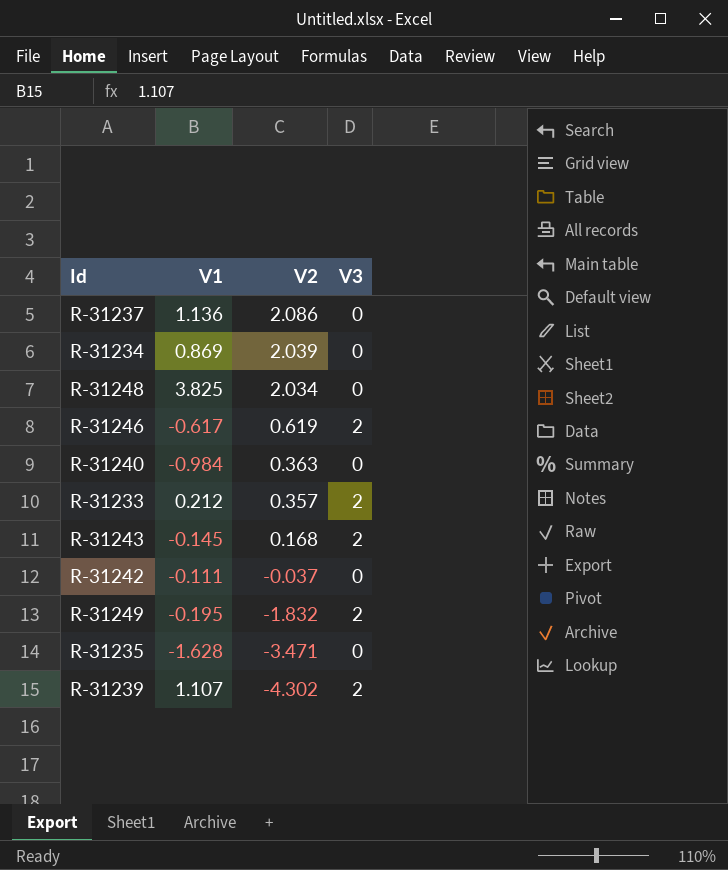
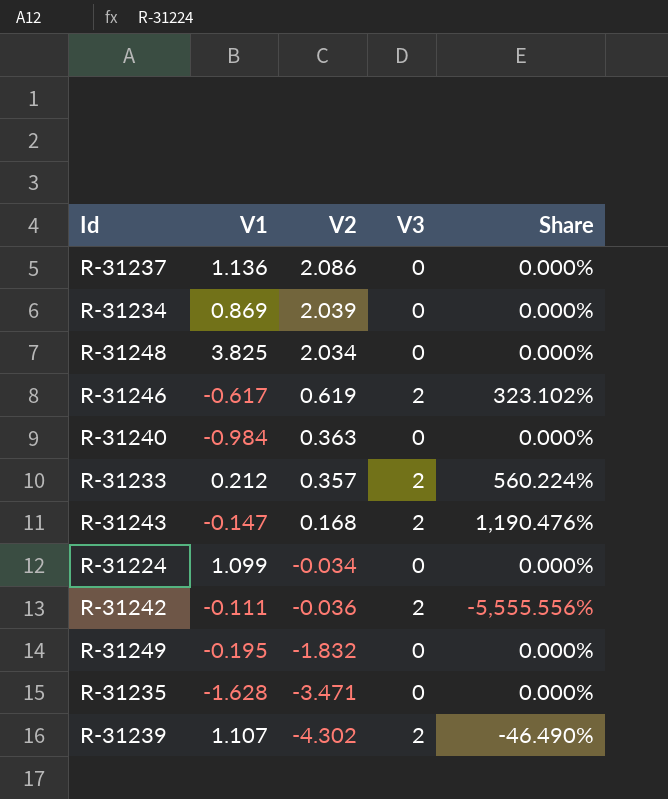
column Share | formula: none -> [V3] / [V2]
R-31243 | V1: -0.145 -> -0.147
row R-31224: none -> 1.099 | -0.034 | 0 | 0.000%
R-31242 | V2: -0.037 -> -0.036
R-31242 | V3: 0 -> 2
R-31249 | V3: 2 -> 0

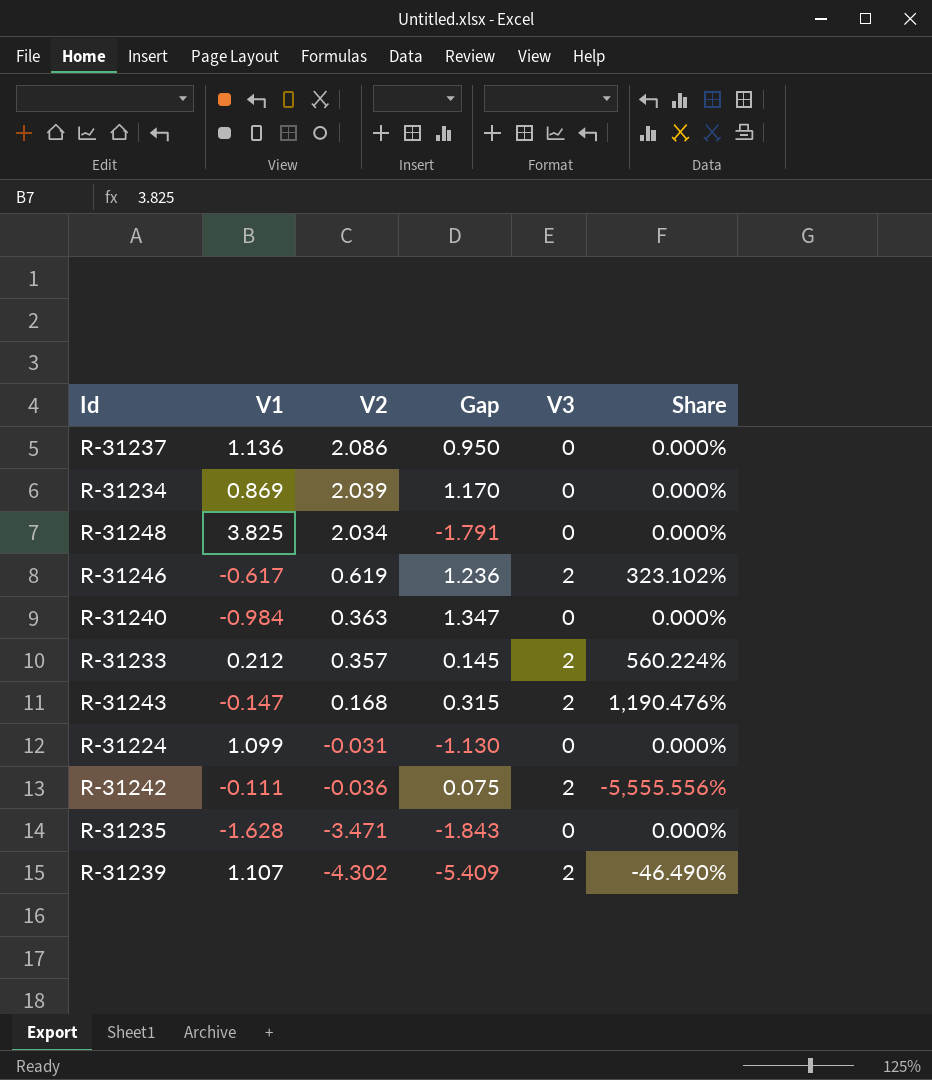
column Gap | formula: none -> [V2] - [V1]
row R-31249: -0.195 | -1.832 | 0 | 0.000% -> none
R-31224 | V2: -0.034 -> -0.031

